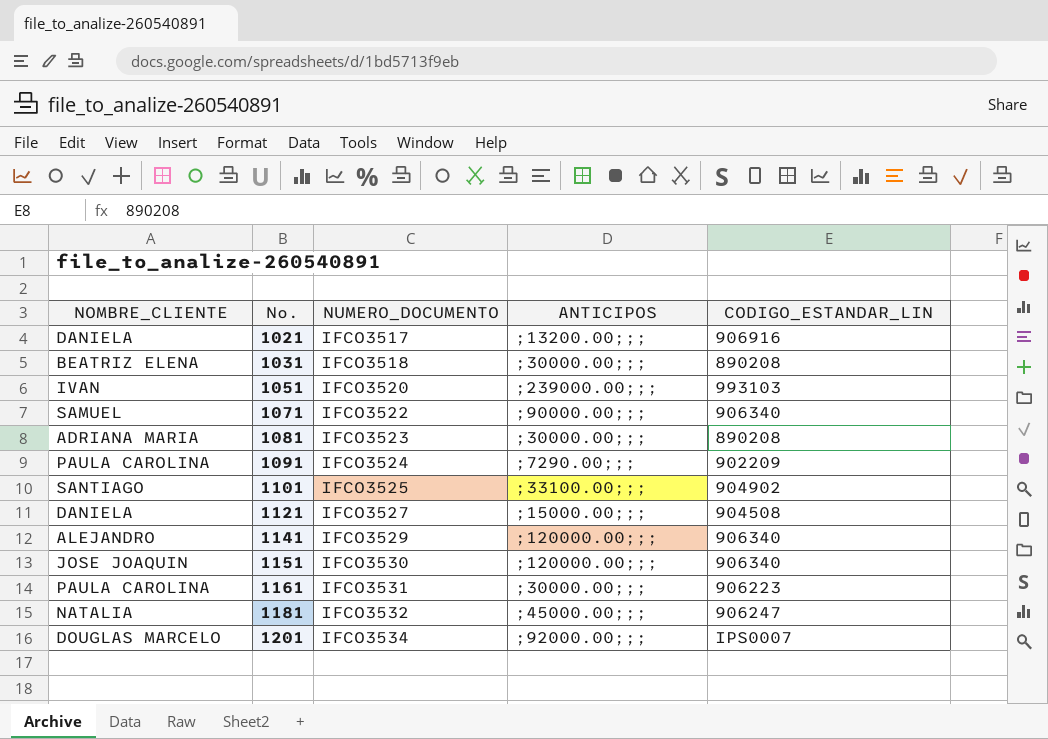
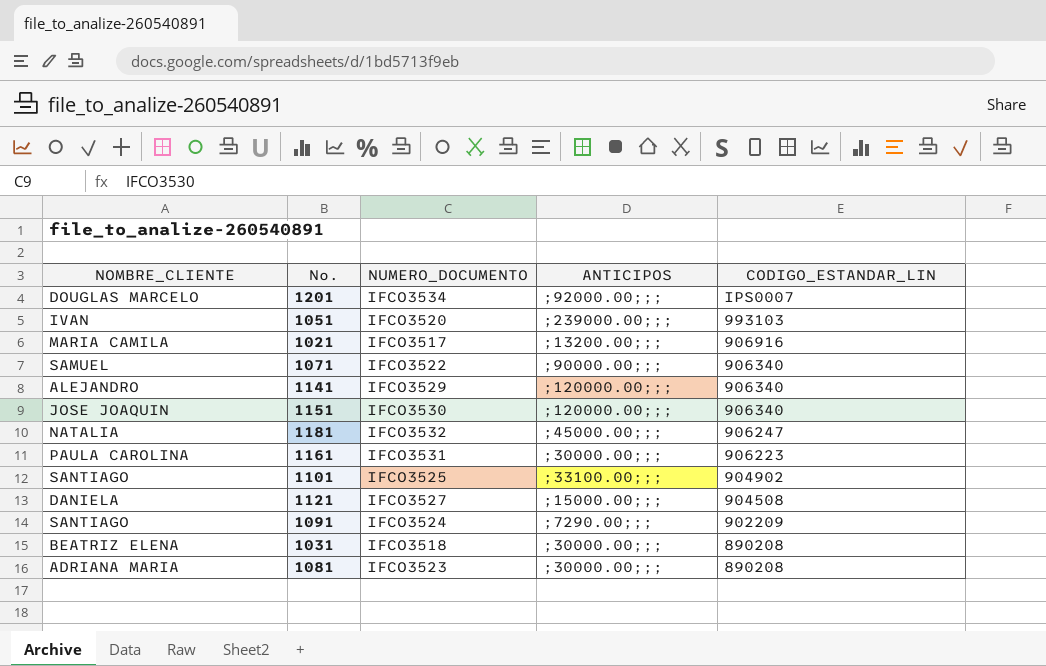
row order: No. ascending -> CODIGO_ESTANDAR_LIN descending
1021 | NOMBRE_CLIENTE: DANIELA -> MARIA CAMILA
1091 | NOMBRE_CLIENTE: PAULA CAROLINA -> SANTIAGO

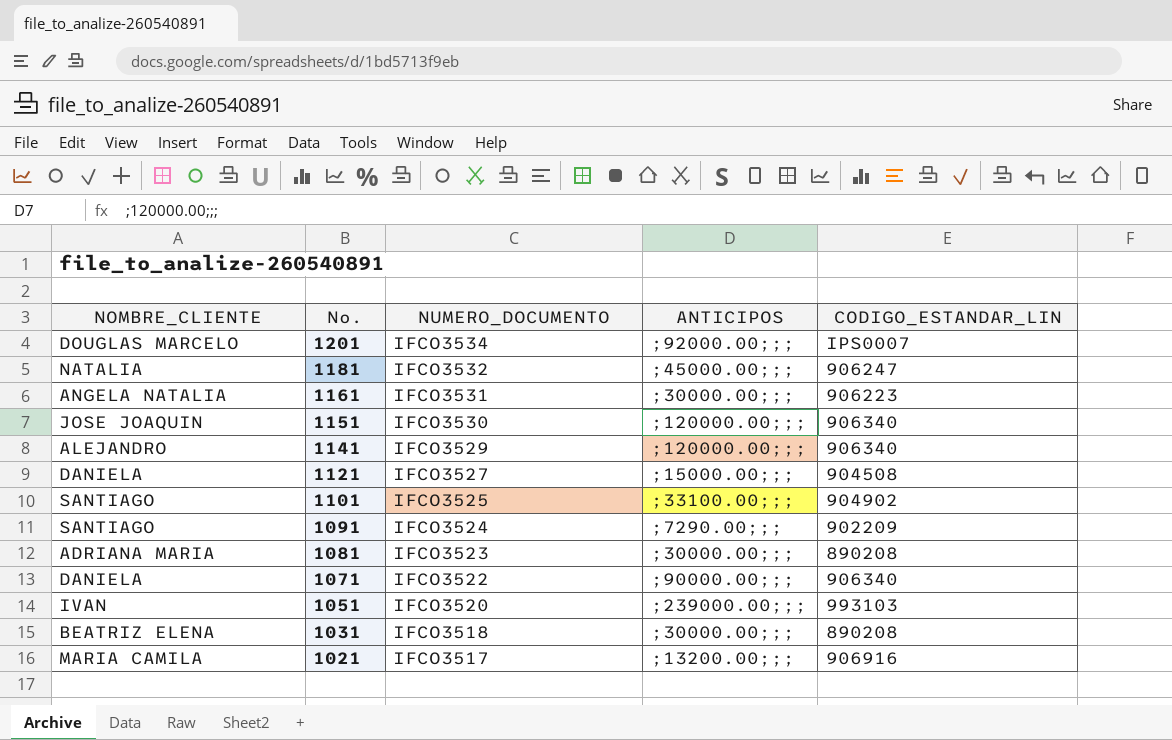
row order: CODIGO_ESTANDAR_LIN descending -> No. descending
1161 | NOMBRE_CLIENTE: PAULA CAROLINA -> ANGELA NATALIA
1071 | NOMBRE_CLIENTE: SAMUEL -> DANIELA

